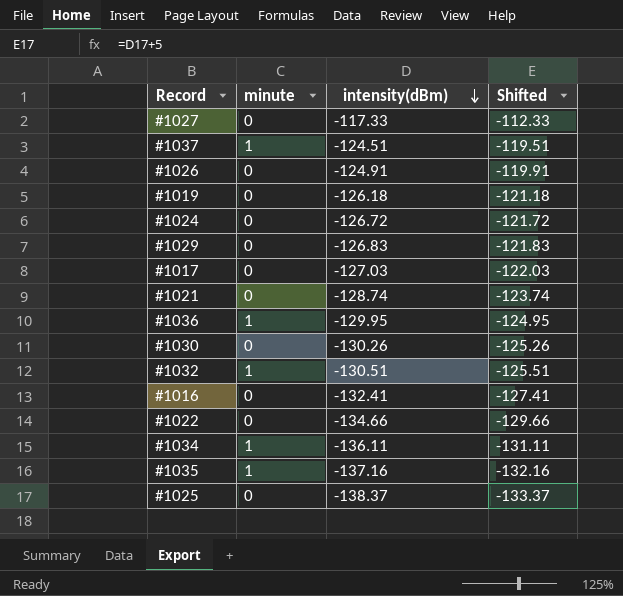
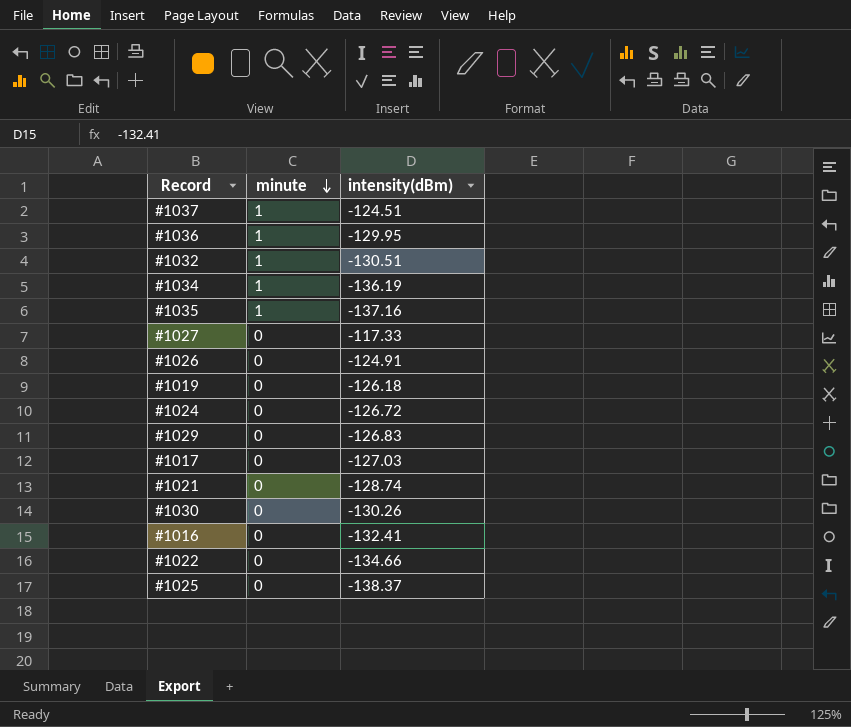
row order: intensity(dBm) descending -> minute descending
column Shifted | formula: [intensity(dBm)] + 5 -> none
#1034 | intensity(dBm): -136.11 -> -136.19

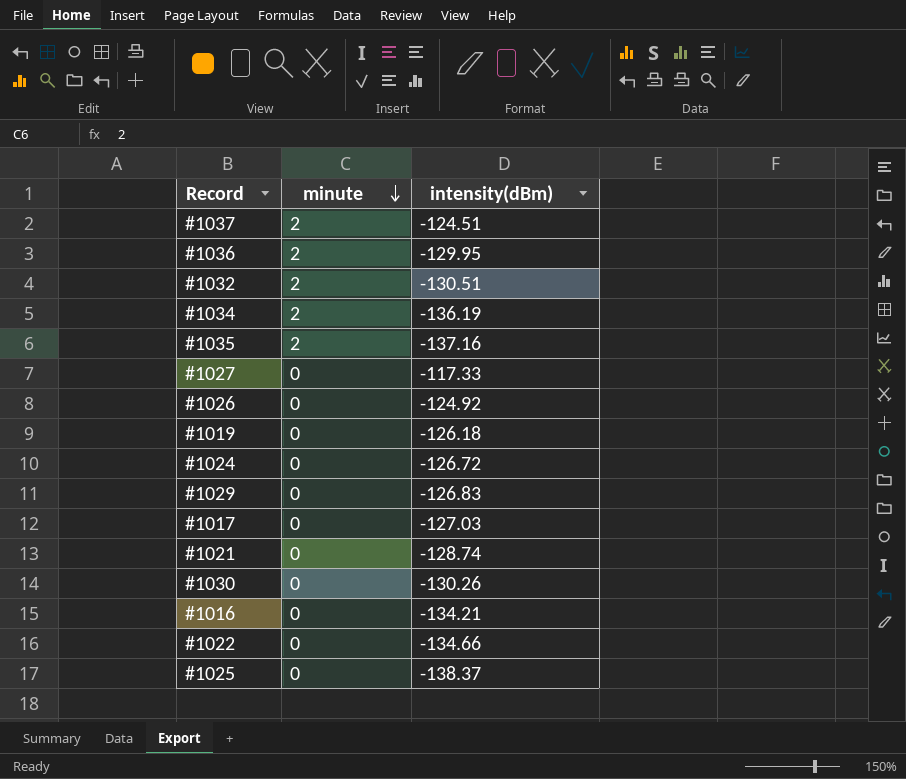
#1037 | minute: 1 -> 2
#1036 | minute: 1 -> 2
#1032 | minute: 1 -> 2
#1034 | minute: 1 -> 2
#1035 | minute: 1 -> 2
#1026 | intensity(dBm): -124.91 -> -124.92
#1016 | intensity(dBm): -132.41 -> -134.21

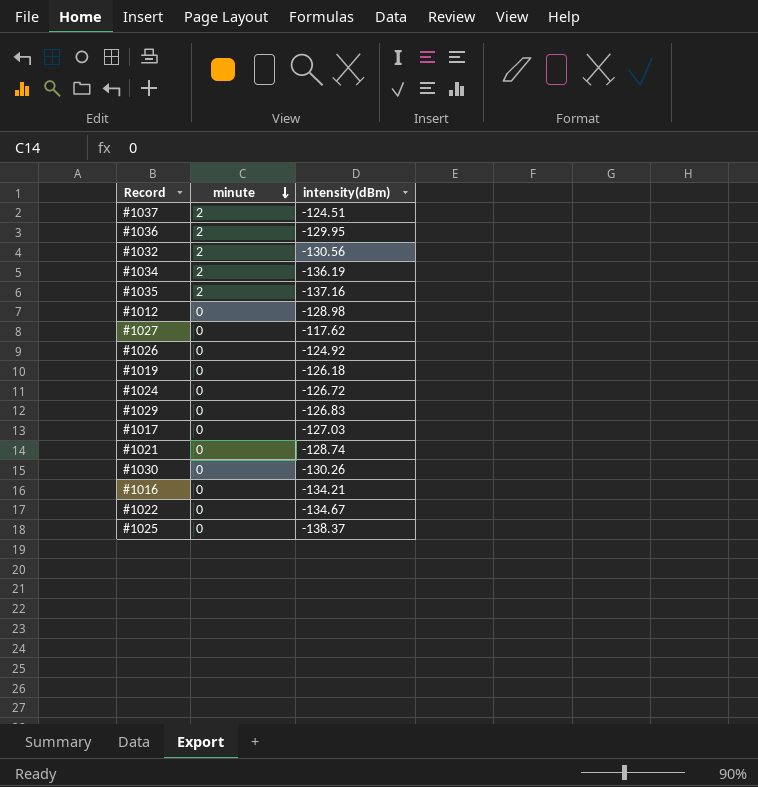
#1032 | intensity(dBm): -130.51 -> -130.56
row #1012: none -> 0 | -128.98
#1027 | intensity(dBm): -117.33 -> -117.62
#1022 | intensity(dBm): -134.66 -> -134.67

